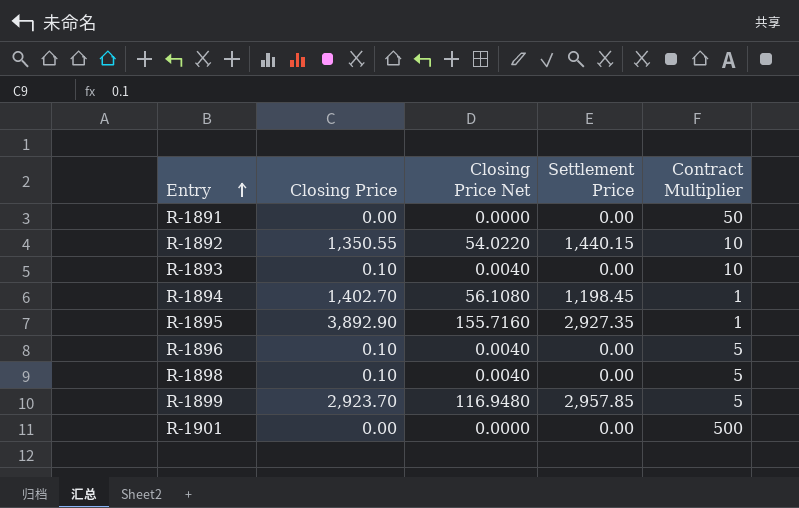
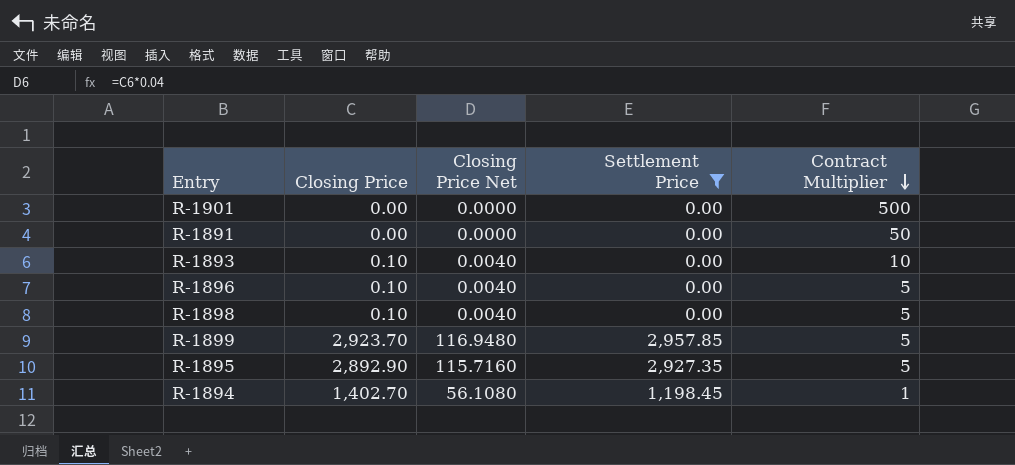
filter: none -> Settlement Price != 1,440.15
row order: Entry ascending -> Contract Multiplier descending
R-1895 | Closing Price: 3,892.90 -> 2,892.90
R-1895 | Closing Price Net: 155.7160 -> 115.7160
R-1895 | Contract Multiplier: 1 -> 5

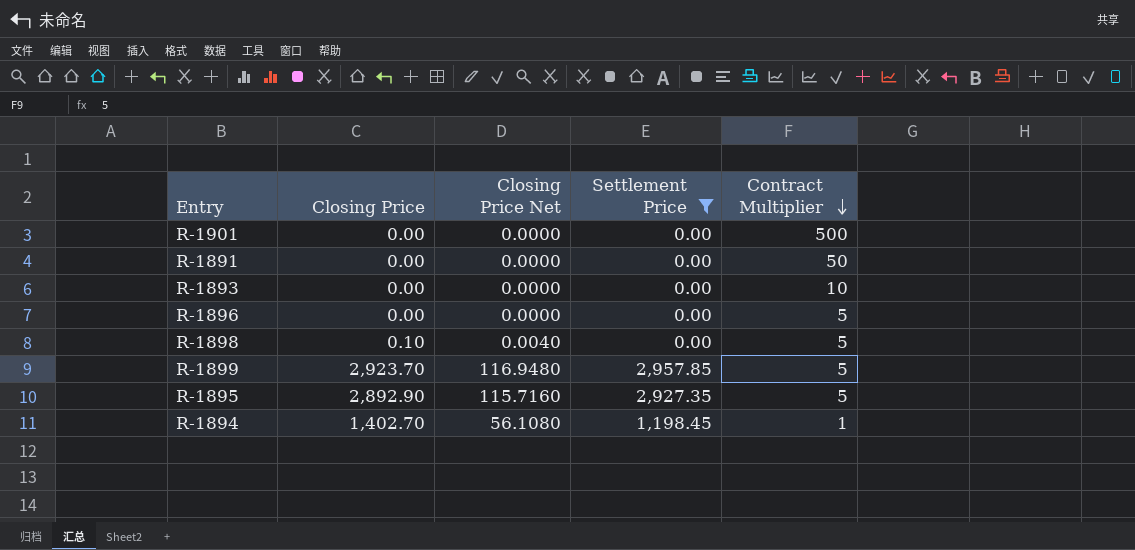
R-1893 | Closing Price: 0.10 -> 0.00
R-1893 | Closing Price Net: 0.0040 -> 0.0000
R-1896 | Closing Price: 0.10 -> 0.00
R-1896 | Closing Price Net: 0.0040 -> 0.0000

